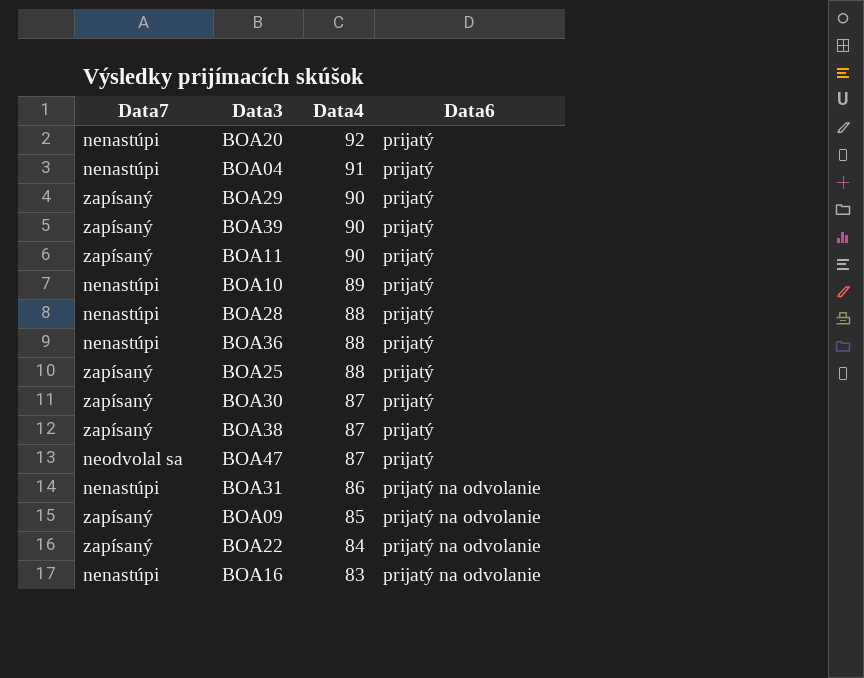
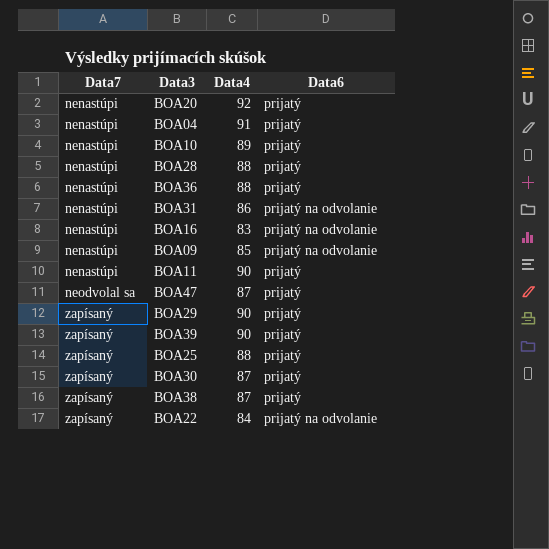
row order: Data4 descending -> Data7 ascending
BOA09 | Data7: zapísaný -> nenastúpi
BOA11 | Data7: zapísaný -> nenastúpi

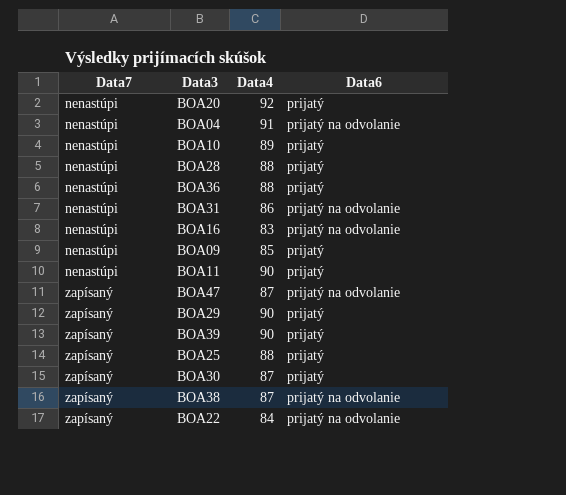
BOA04 | Data6: prijatý -> prijatý na odvolanie
BOA09 | Data6: prijatý na odvolanie -> prijatý
BOA47 | Data7: neodvolal sa -> zapísaný
BOA47 | Data6: prijatý -> prijatý na odvolanie
BOA38 | Data6: prijatý -> prijatý na odvolanie

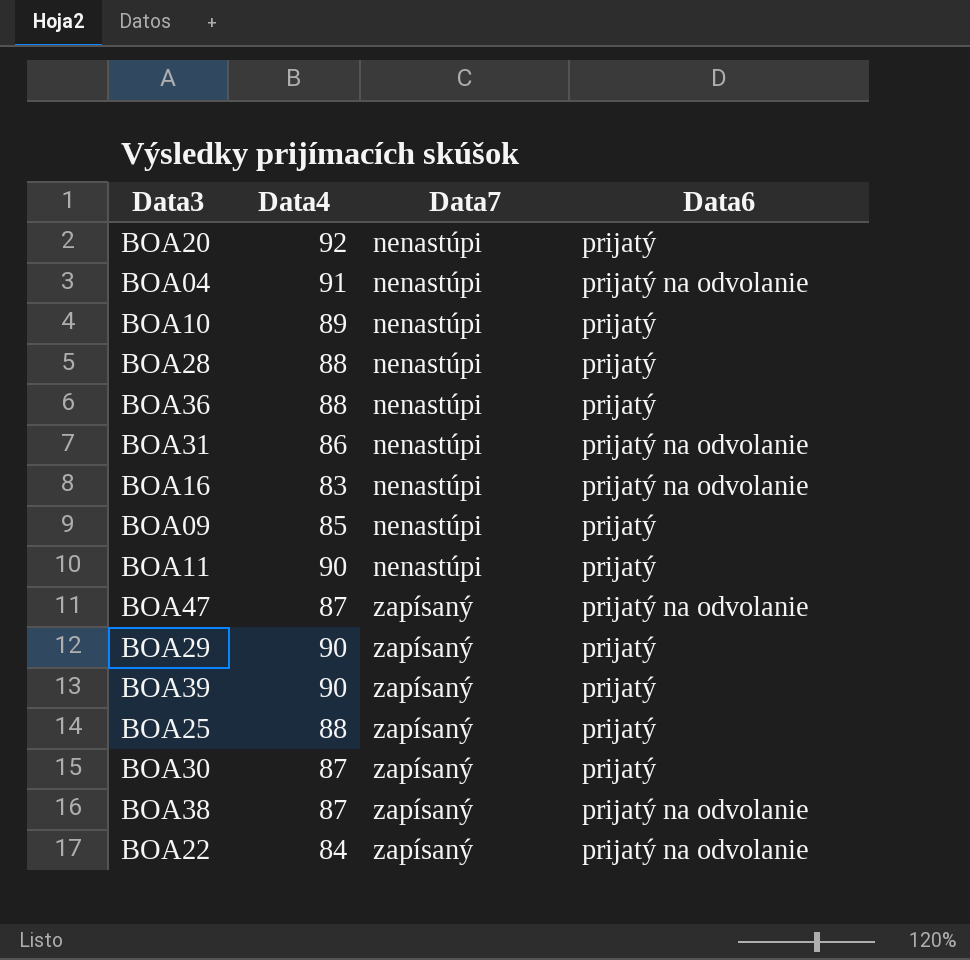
column Data7 | position: 1 -> 3

